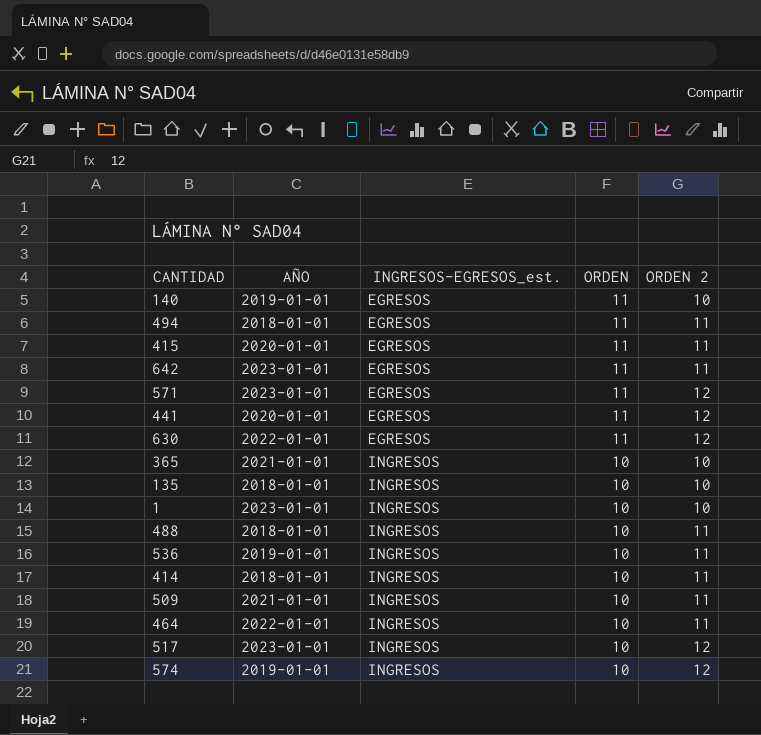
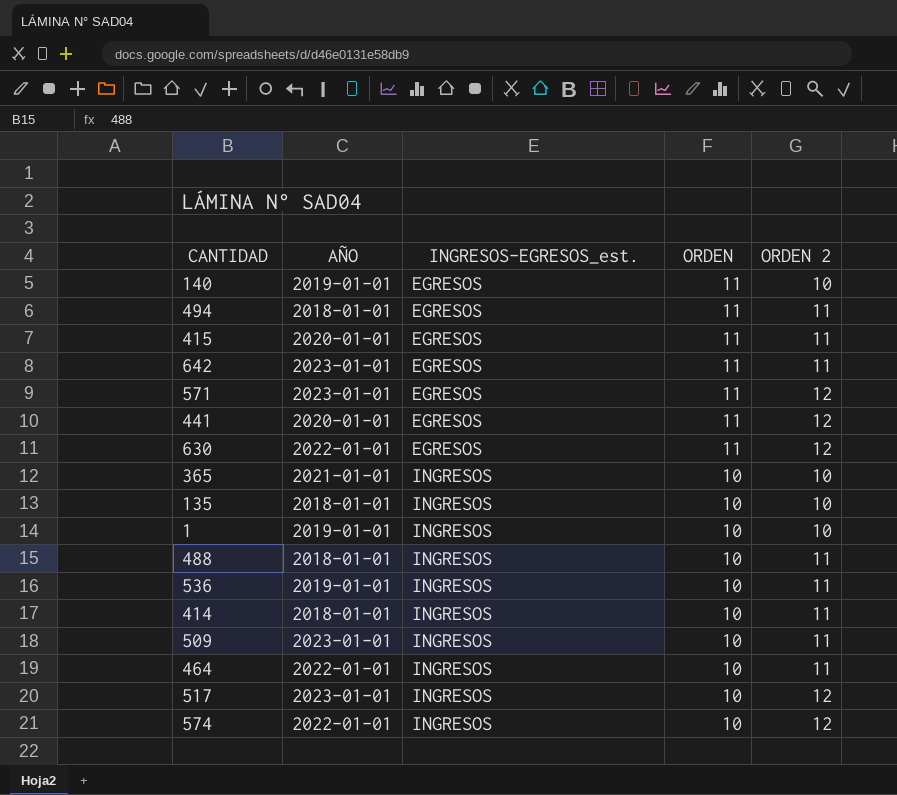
1 | AÑO: 2023-01-01 -> 2019-01-01
509 | AÑO: 2021-01-01 -> 2023-01-01
574 | AÑO: 2019-01-01 -> 2022-01-01

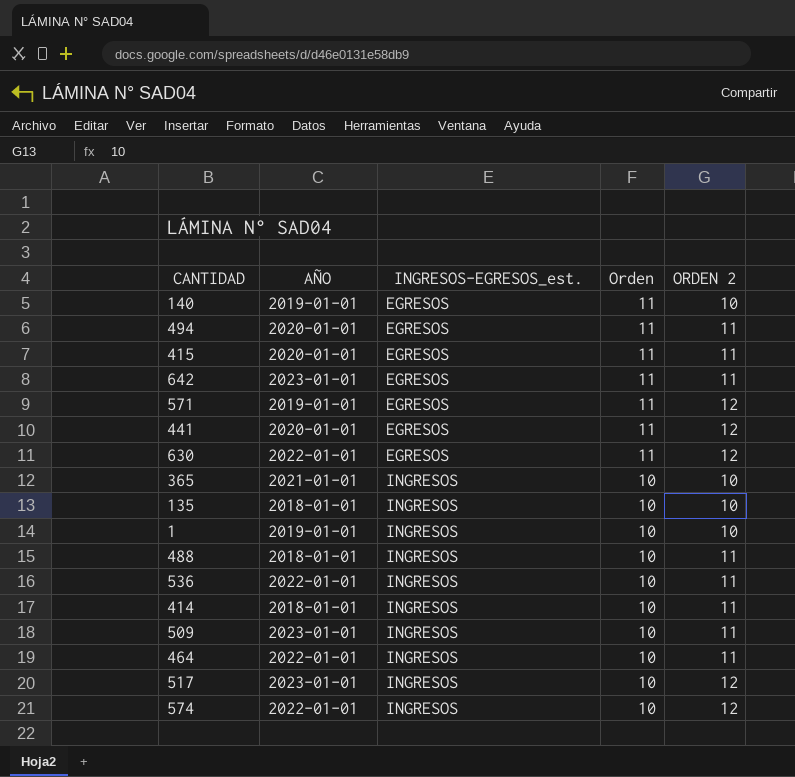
column name: ORDEN -> Orden
494 | AÑO: 2018-01-01 -> 2020-01-01
571 | AÑO: 2023-01-01 -> 2019-01-01
536 | AÑO: 2019-01-01 -> 2022-01-01

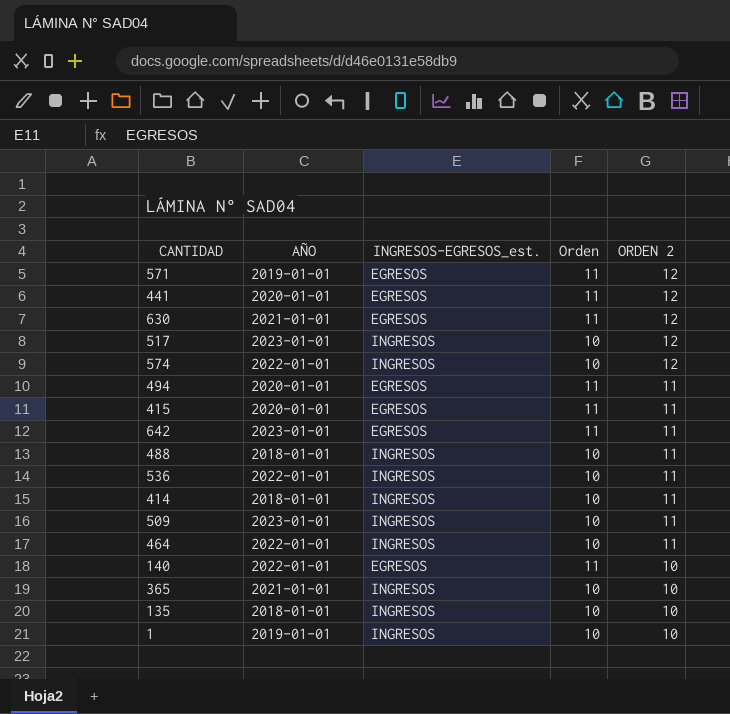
row order: INGRESOS-EGRESOS_est. ascending -> ORDEN 2 descending
630 | AÑO: 2022-01-01 -> 2021-01-01
140 | AÑO: 2019-01-01 -> 2022-01-01

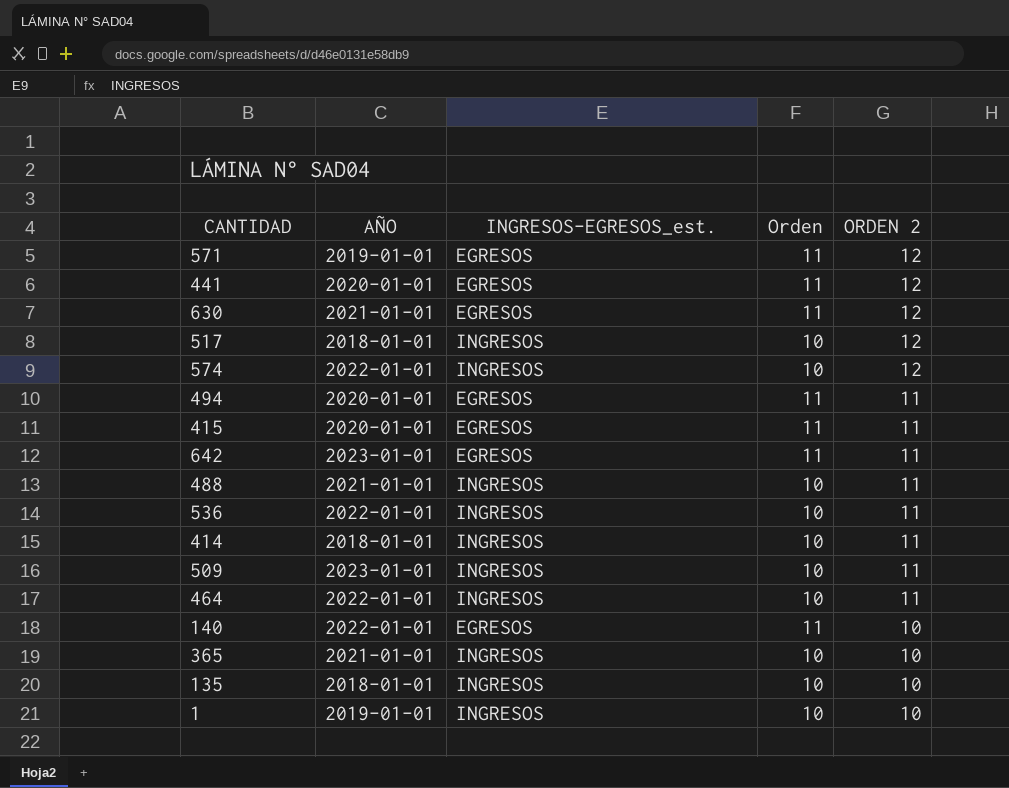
517 | AÑO: 2023-01-01 -> 2018-01-01
488 | AÑO: 2018-01-01 -> 2021-01-01

